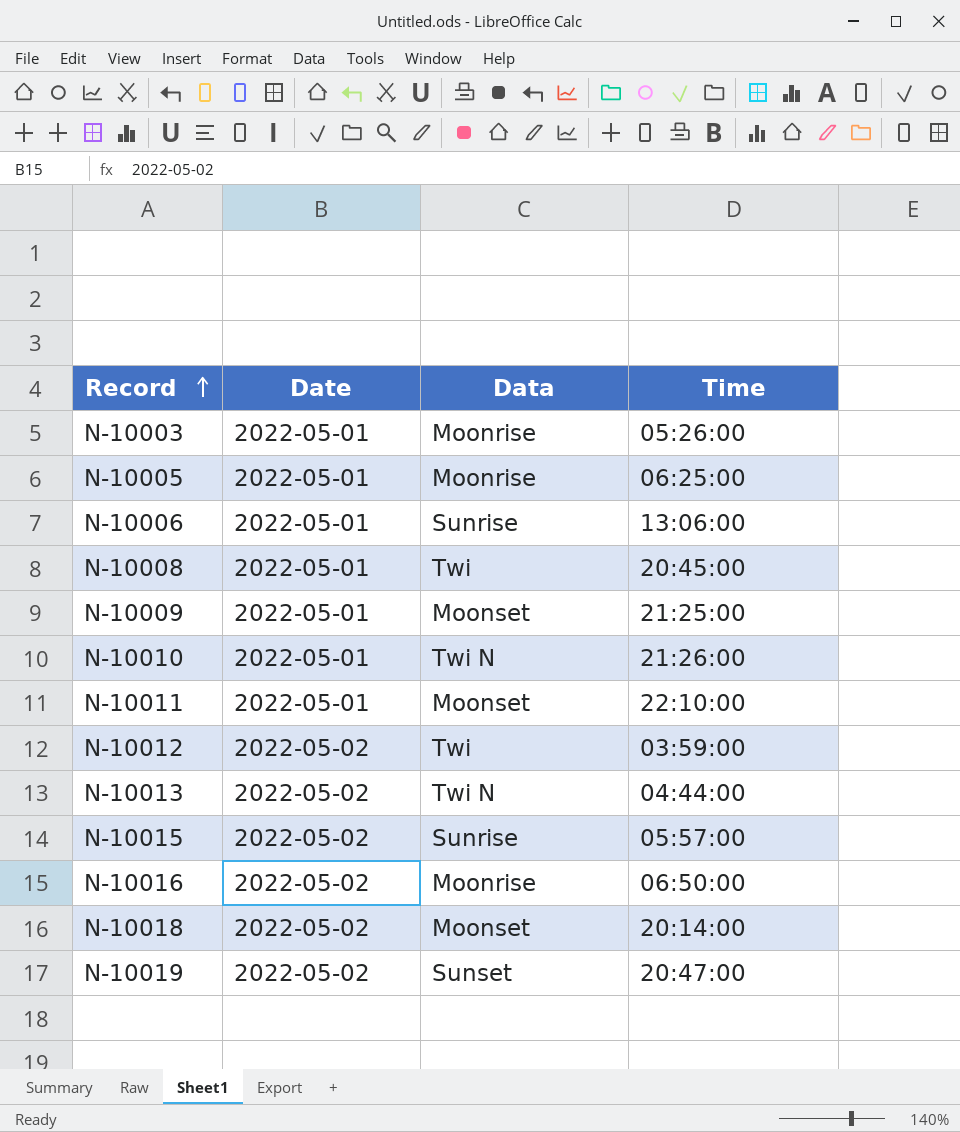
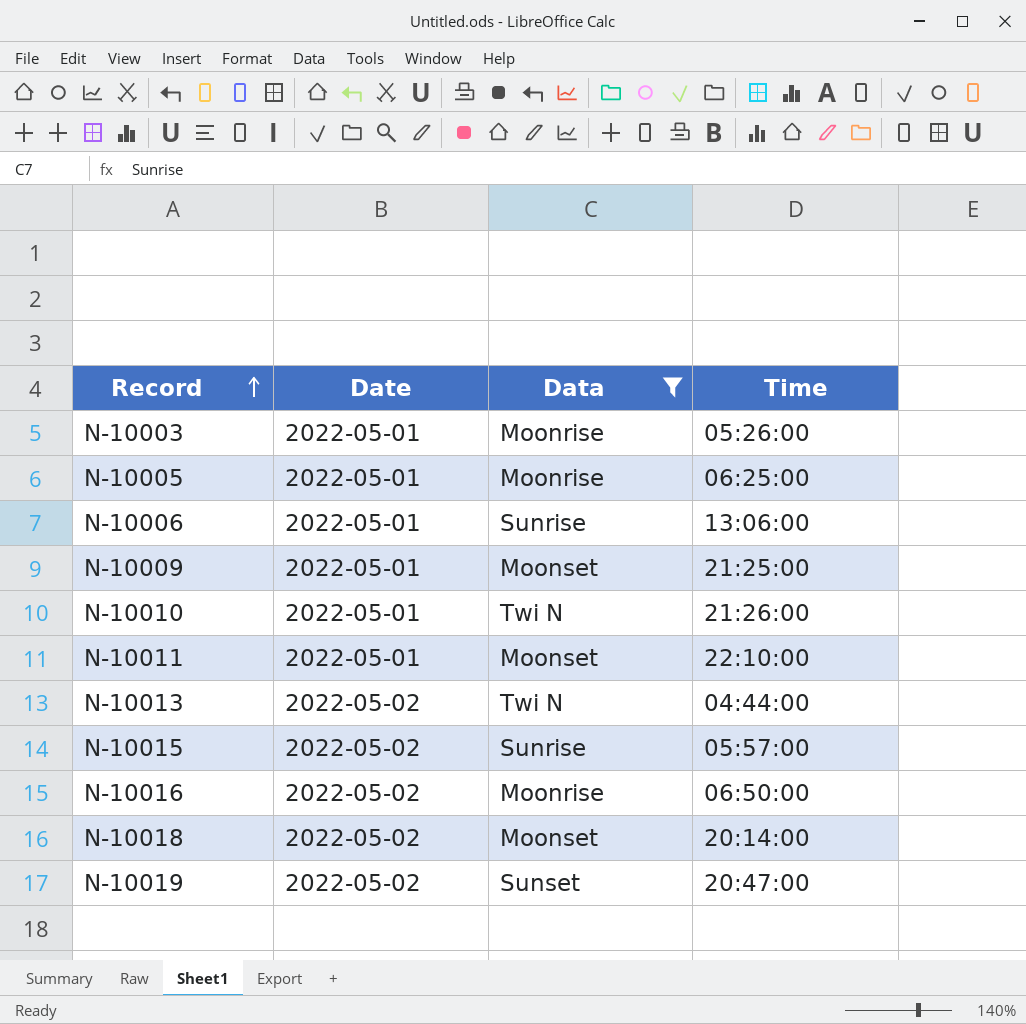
filter: none -> Data != Twi

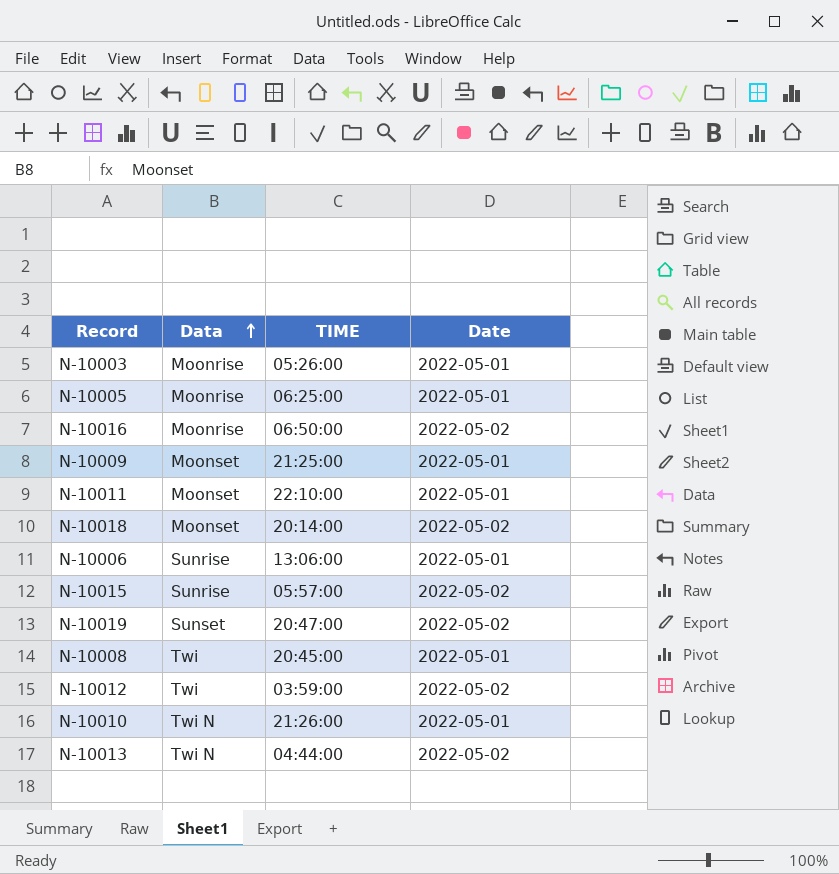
filter: Data != Twi -> none
row order: Record ascending -> Data ascending
column name: Time -> TIME
column Date | position: 2 -> 4

